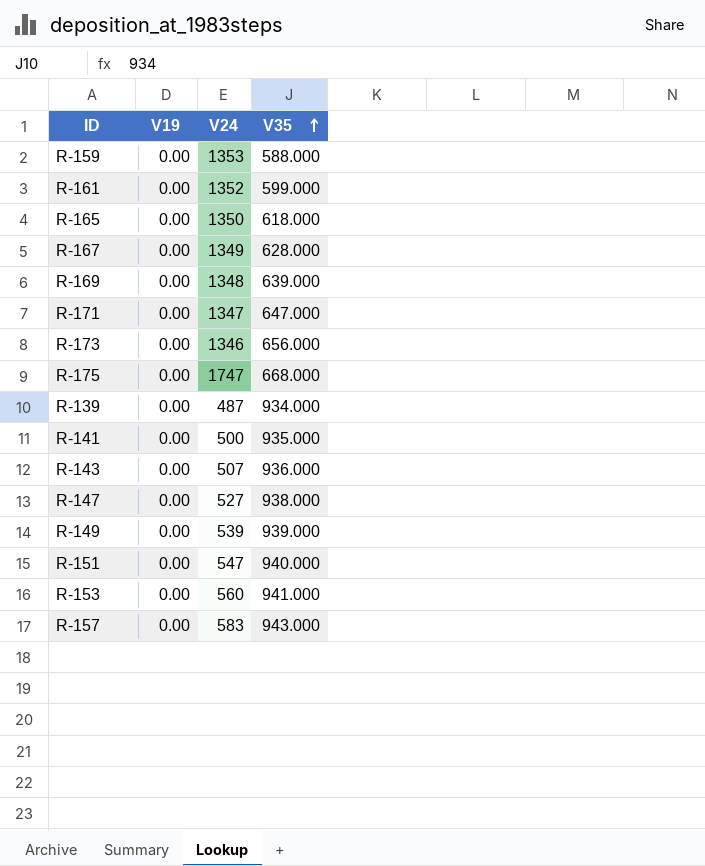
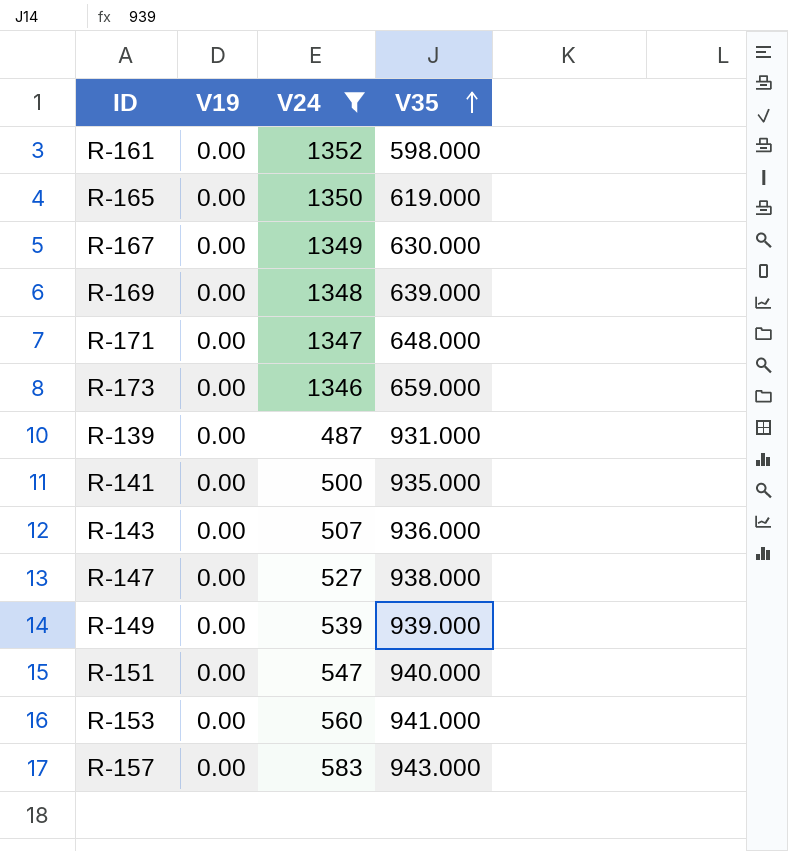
filter: none -> V24 <= 1352
R-161 | V35: 599.000 -> 598.000
R-165 | V35: 618.000 -> 619.000
R-167 | V35: 628.000 -> 630.000
R-171 | V35: 647.000 -> 648.000
R-173 | V35: 656.000 -> 659.000
R-139 | V35: 934.000 -> 931.000

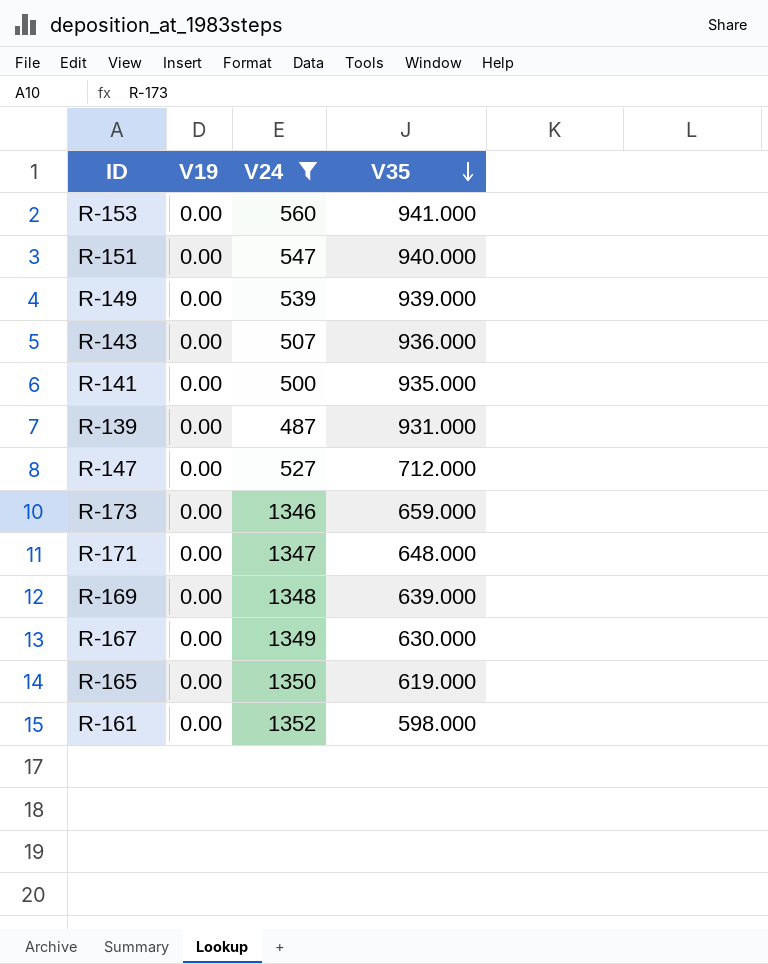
row order: V35 ascending -> V35 descending
row R-157: 0.00 | 583 | 943.000 -> none
R-147 | V35: 938.000 -> 712.000

